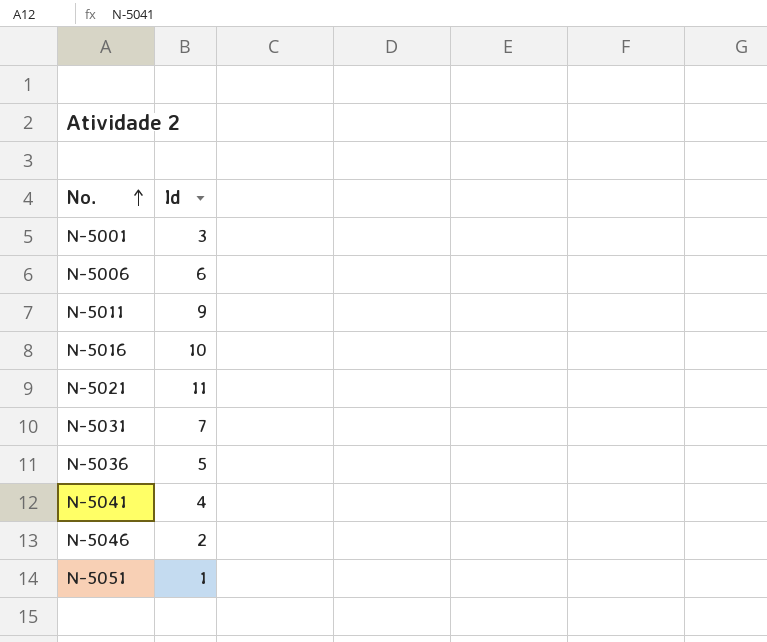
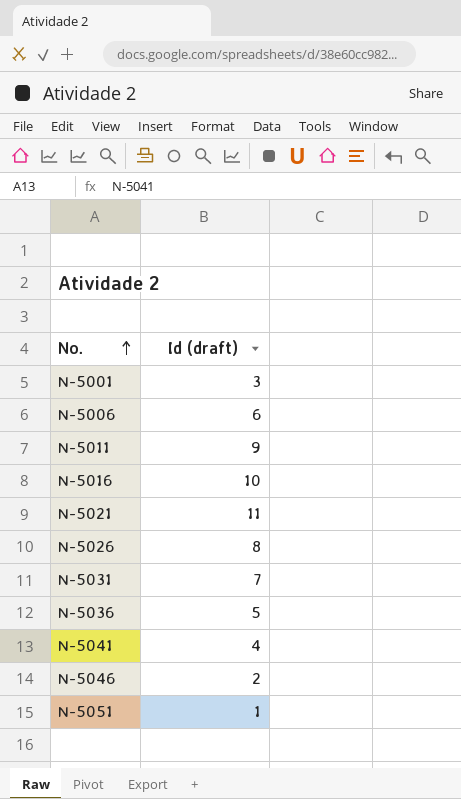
column name: Id -> Id (draft)
row N-5026: none -> 8

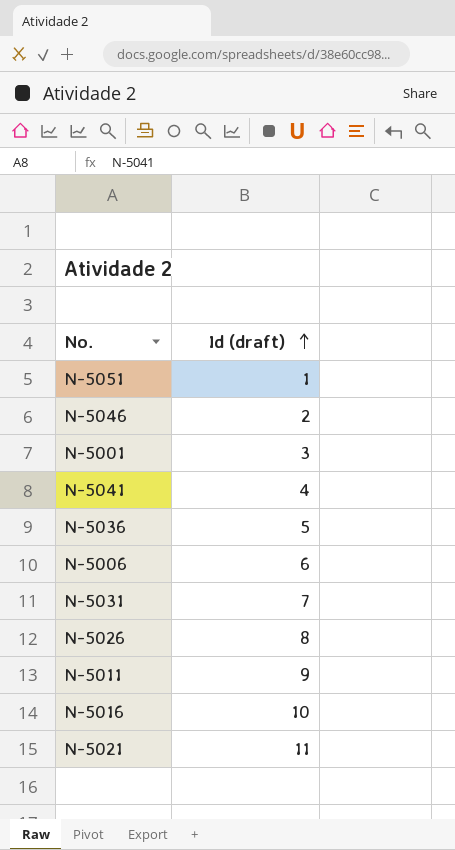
row order: No. ascending -> Id (draft) ascending

